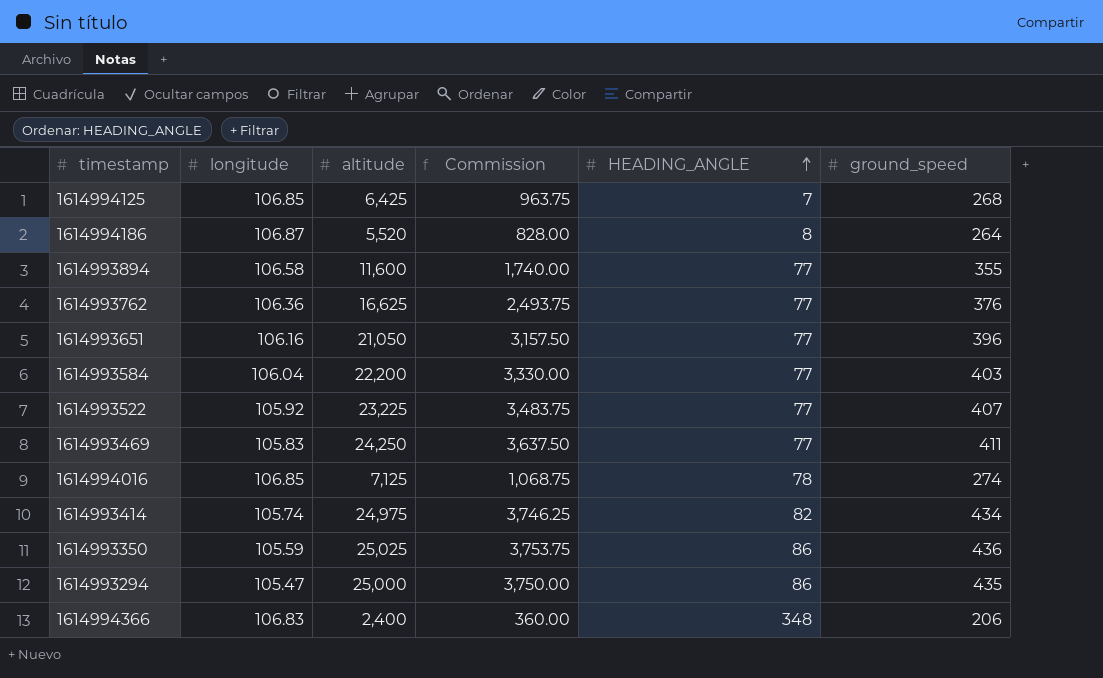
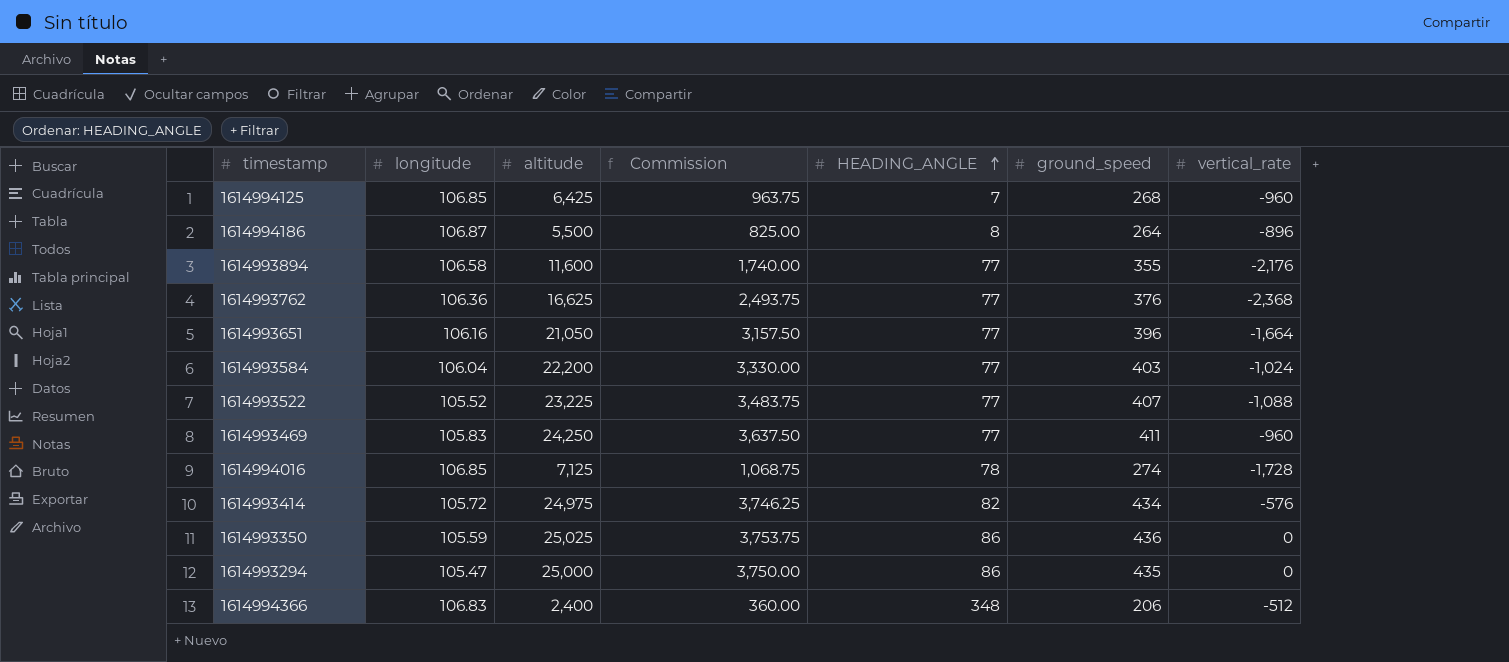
column vertical_rate | position: none -> 7
1614994186 | altitude: 5,520 -> 5,500
1614994186 | Commission: 828.00 -> 825.00
1614993522 | longitude: 105.92 -> 105.52
1614993414 | longitude: 105.74 -> 105.72

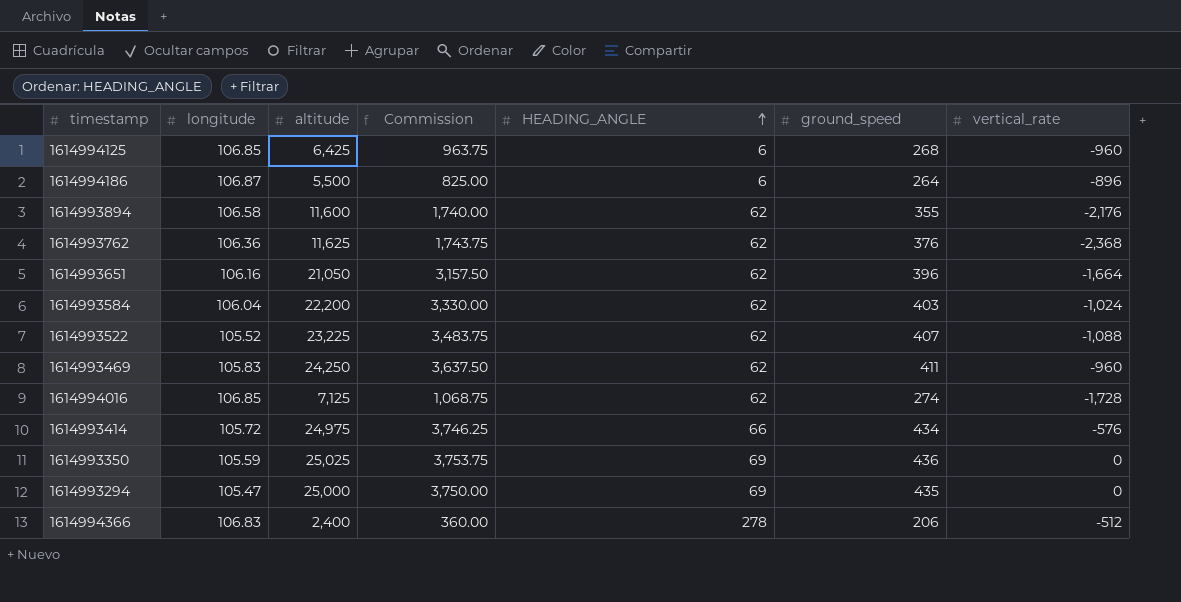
1614994125 | HEADING_ANGLE: 7 -> 6
1614994186 | HEADING_ANGLE: 8 -> 6
1614993894 | HEADING_ANGLE: 77 -> 62
1614993762 | altitude: 16,625 -> 11,625
1614993762 | Commission: 2,493.75 -> 1,743.75
1614993762 | HEADING_ANGLE: 77 -> 62
1614993651 | HEADING_ANGLE: 77 -> 62
1614993584 | HEADING_ANGLE: 77 -> 62
1614993522 | HEADING_ANGLE: 77 -> 62
1614993469 | HEADING_ANGLE: 77 -> 62
1614994016 | HEADING_ANGLE: 78 -> 62
1614993414 | HEADING_ANGLE: 82 -> 66
1614993350 | HEADING_ANGLE: 86 -> 69
1614993294 | HEADING_ANGLE: 86 -> 69
1614994366 | HEADING_ANGLE: 348 -> 278

